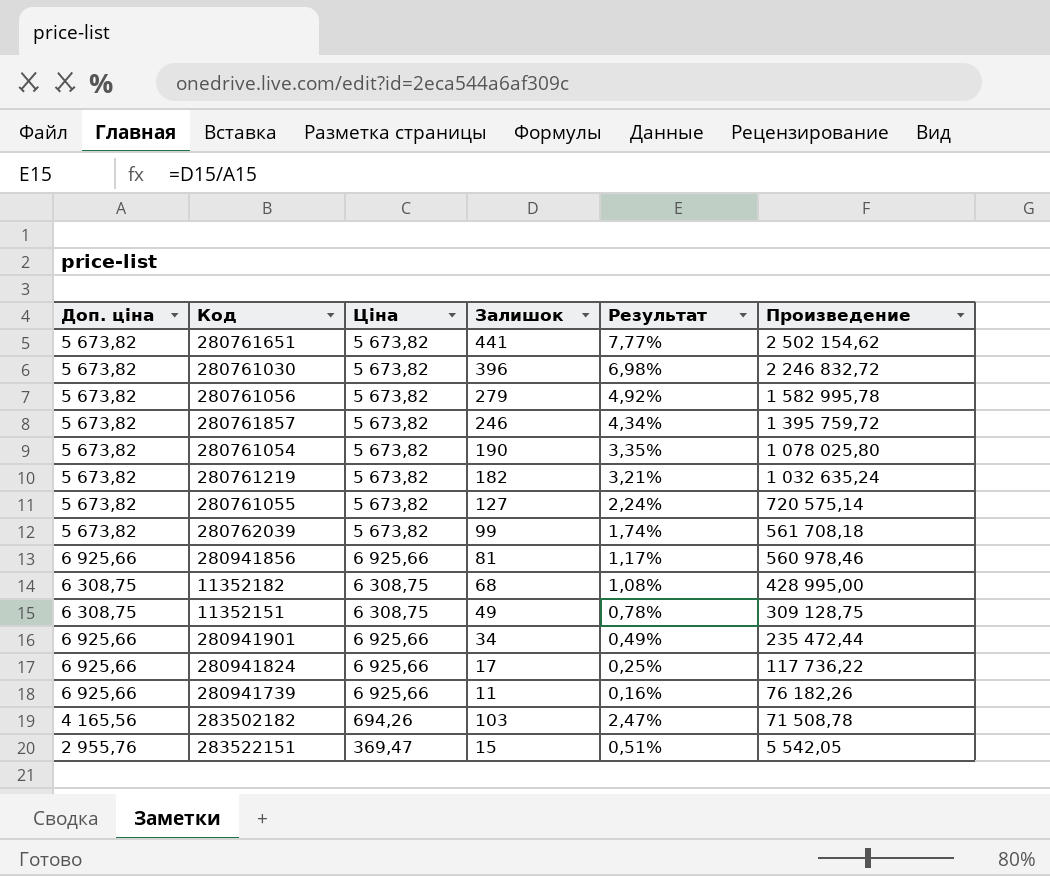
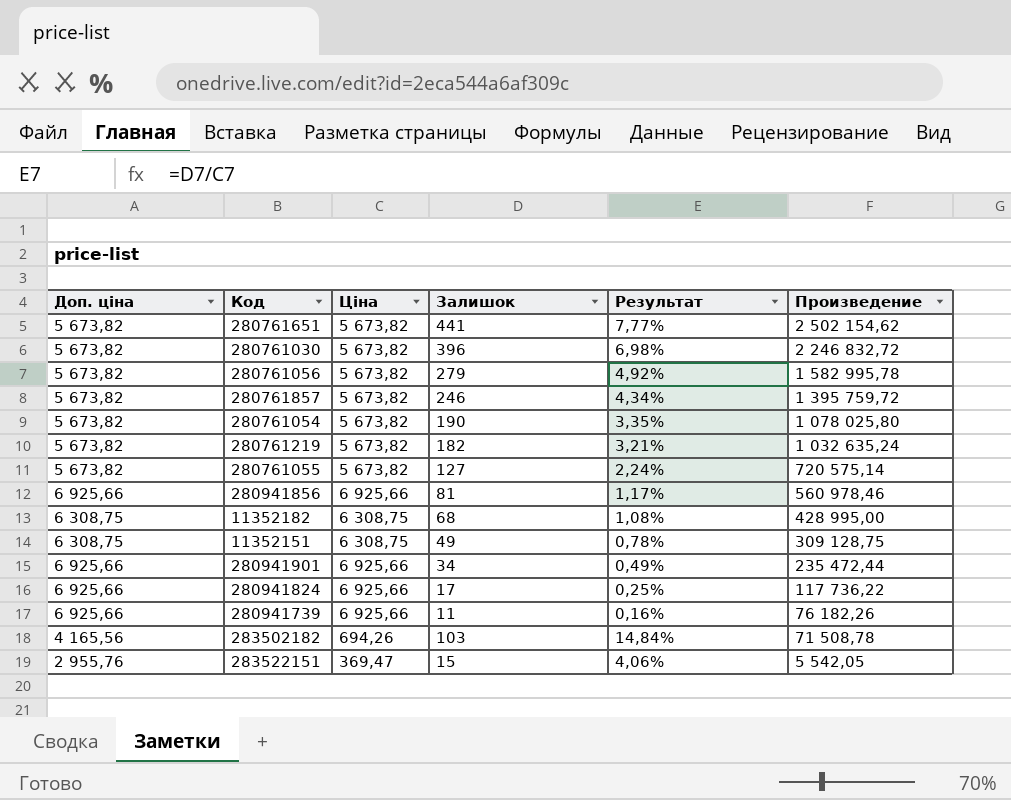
column Результат | formula: [Залишок] / [Доп. ціна] -> [Залишок] / [Ціна]
row 280762039: 5 673,82 | 5 673,82 | 99 | 1,74% | 561 708,18 -> none

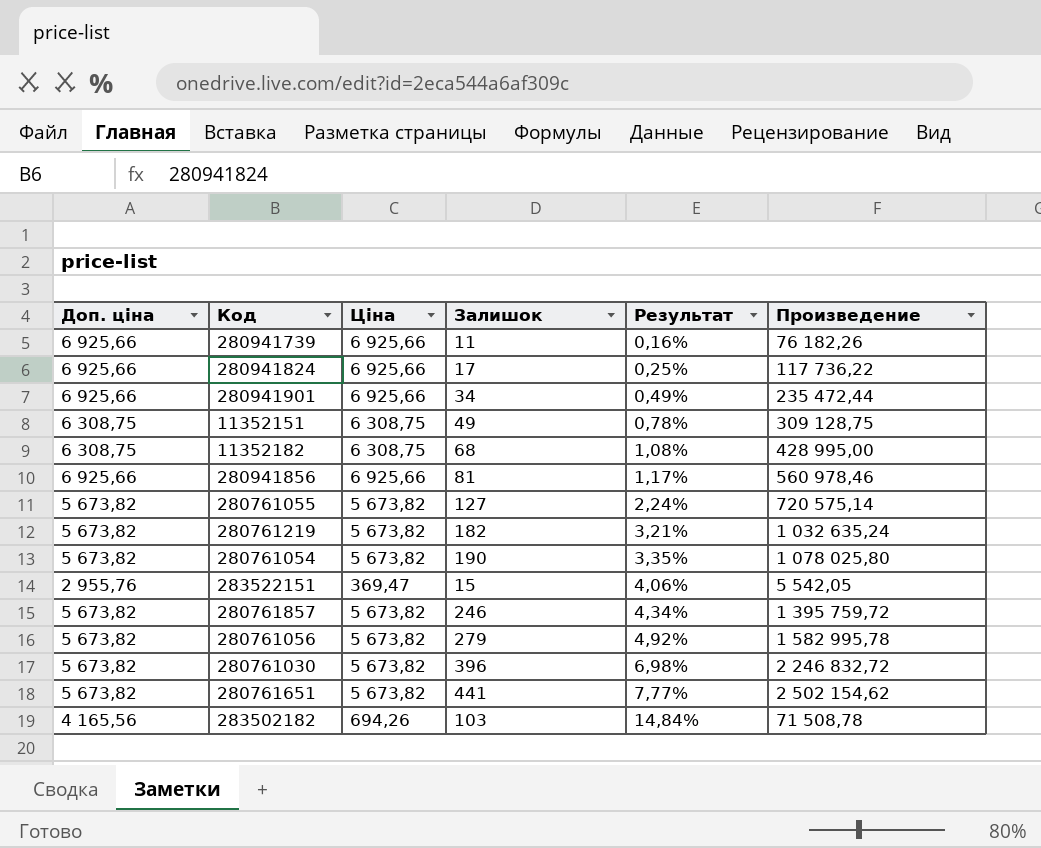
row order: Произведение descending -> Результат ascending

